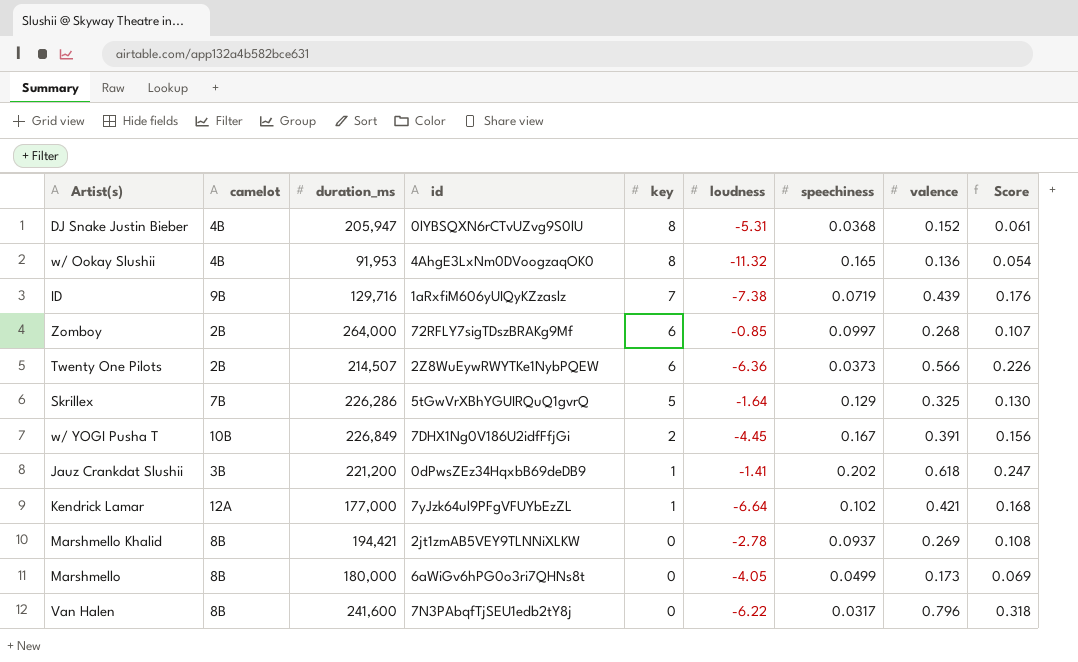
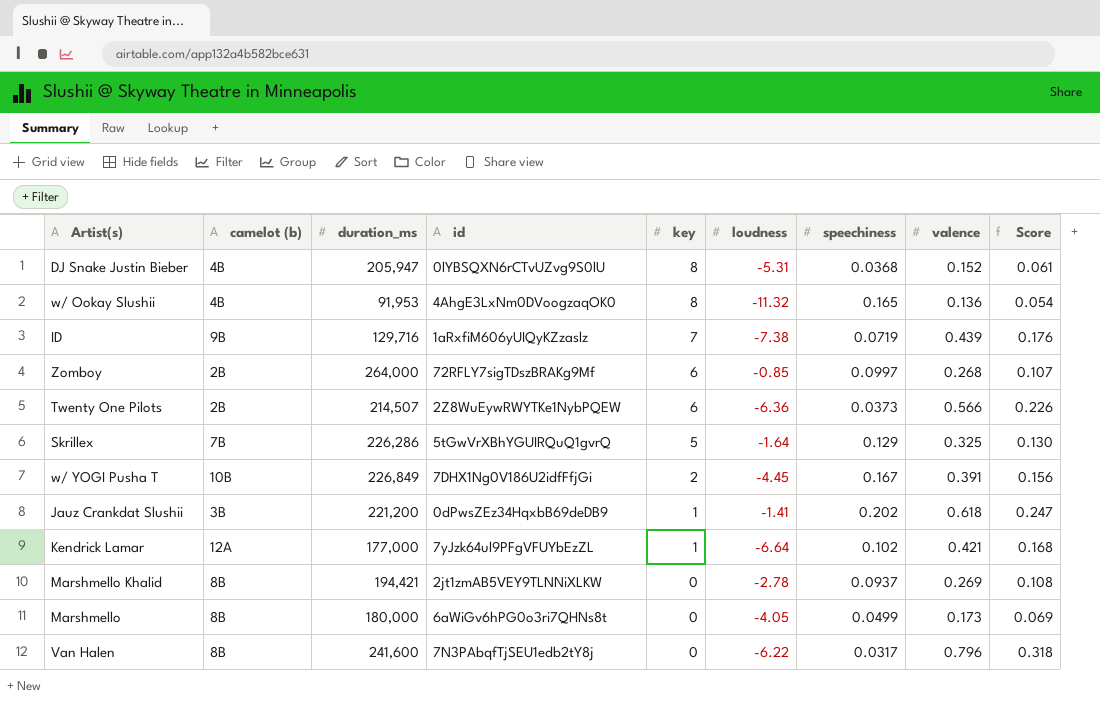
column name: camelot -> camelot (b)

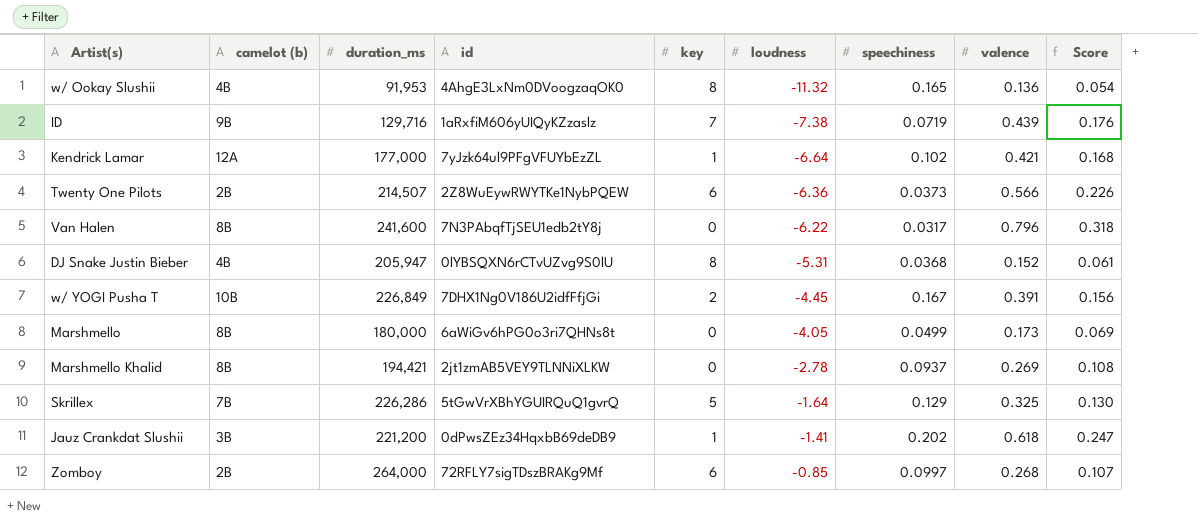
row order: key descending -> loudness ascending

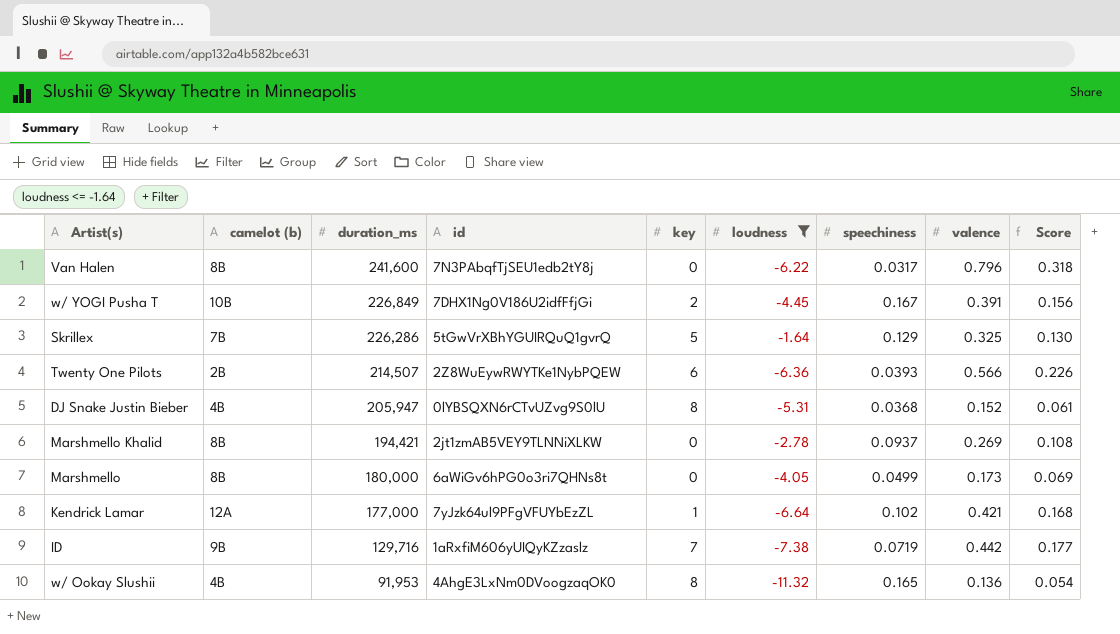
filter: none -> loudness <= -1.64
row order: loudness ascending -> duration_ms descending
Twenty One Pilots | speechiness: 0.0373 -> 0.0393
ID | valence: 0.439 -> 0.442
ID | Score: 0.176 -> 0.177

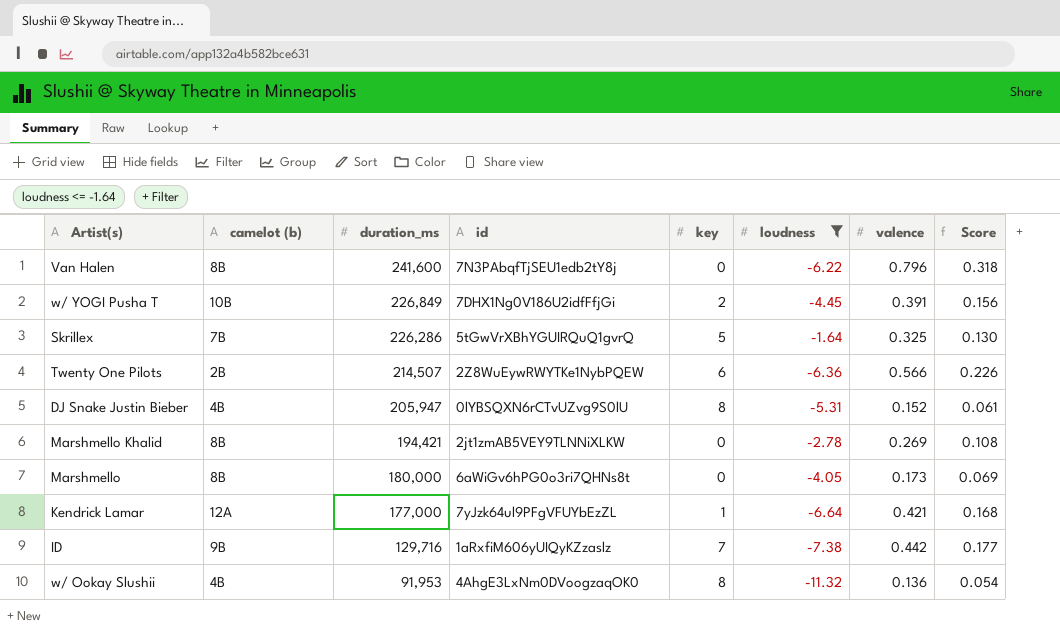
column speechiness | position: 7 -> none

